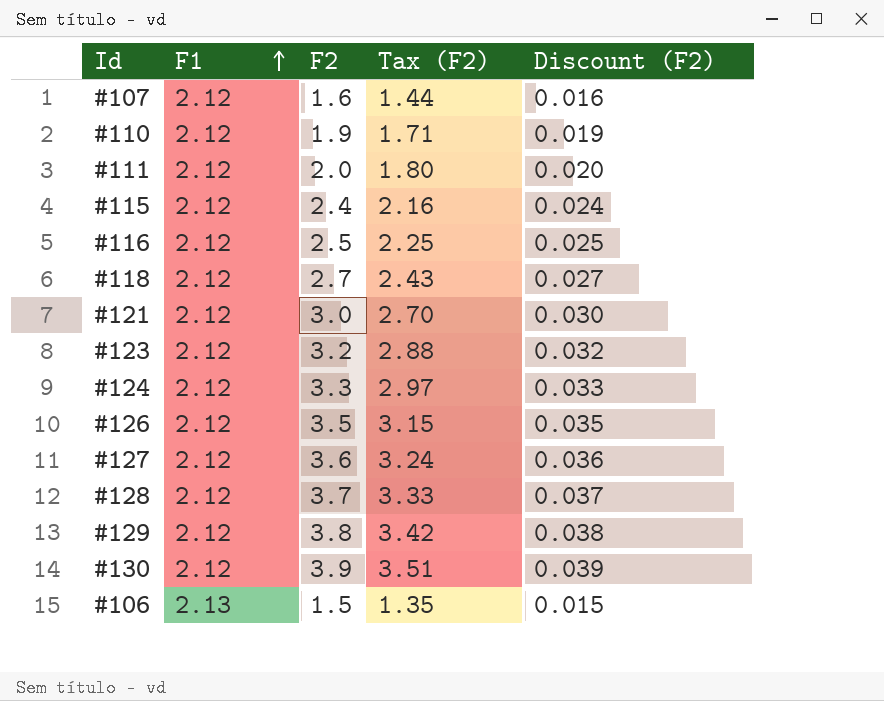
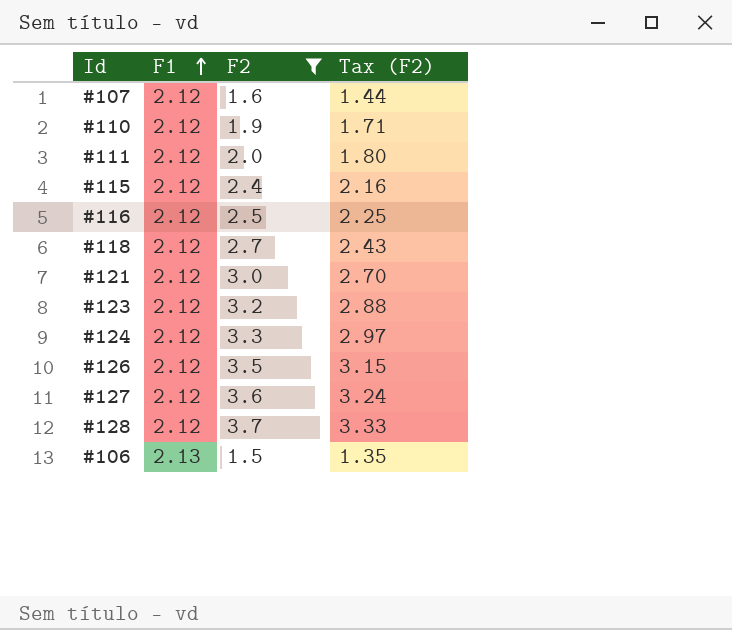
filter: none -> F2 <= 3.7
column Discount (F2) | formula: [F2] * 0.01 -> none

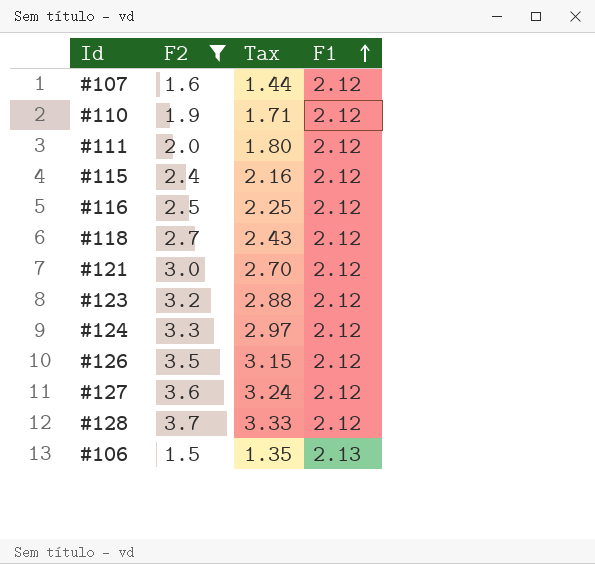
column name: Tax (F2) -> Tax
column F1 | position: 2 -> 4

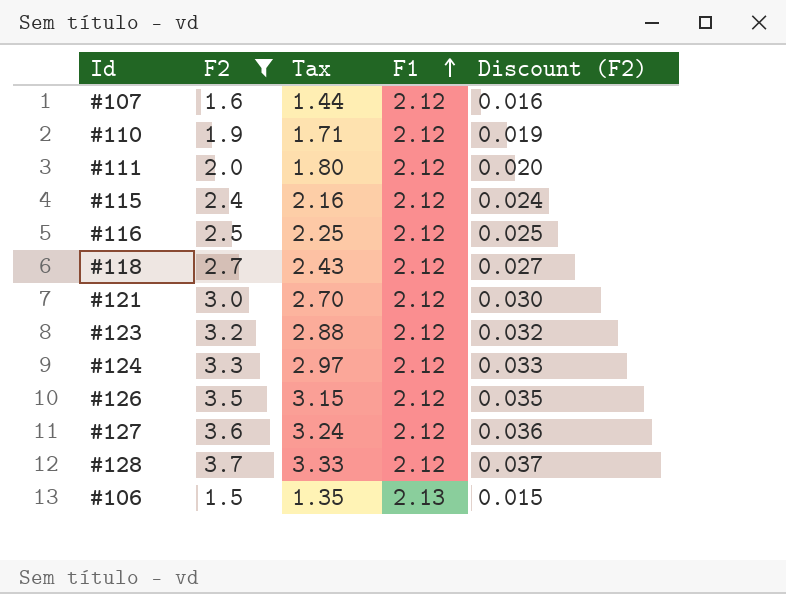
column Discount (F2) | formula: none -> [F2] * 0.01

